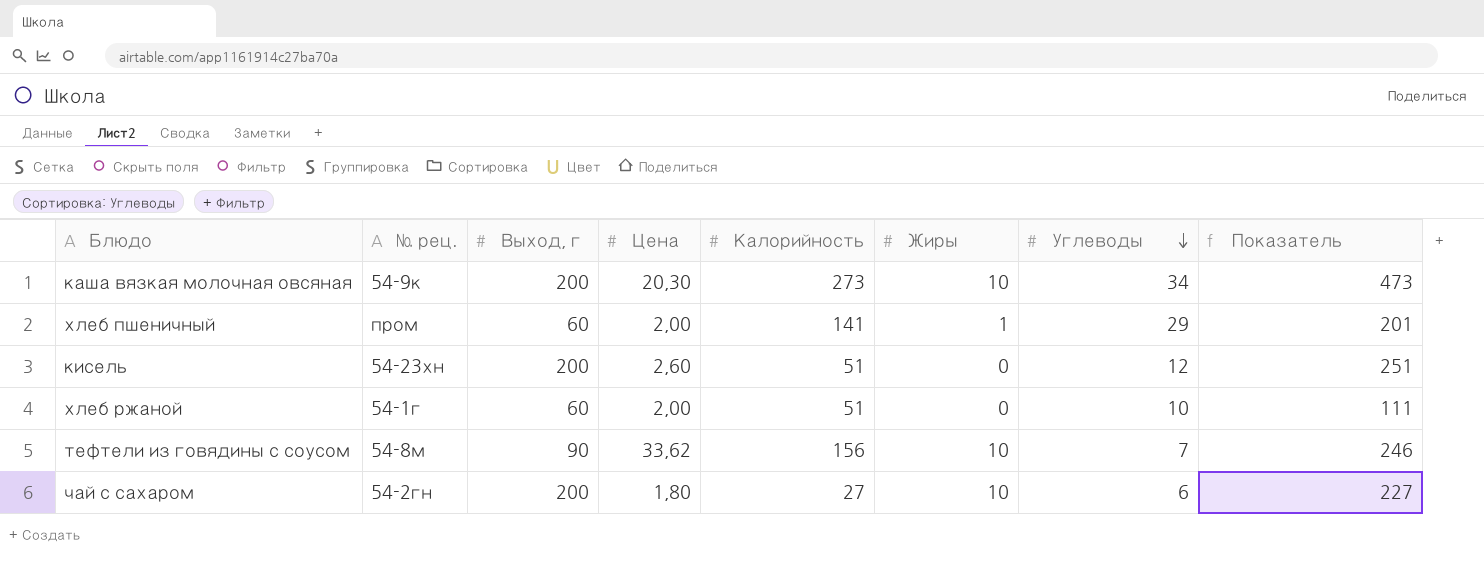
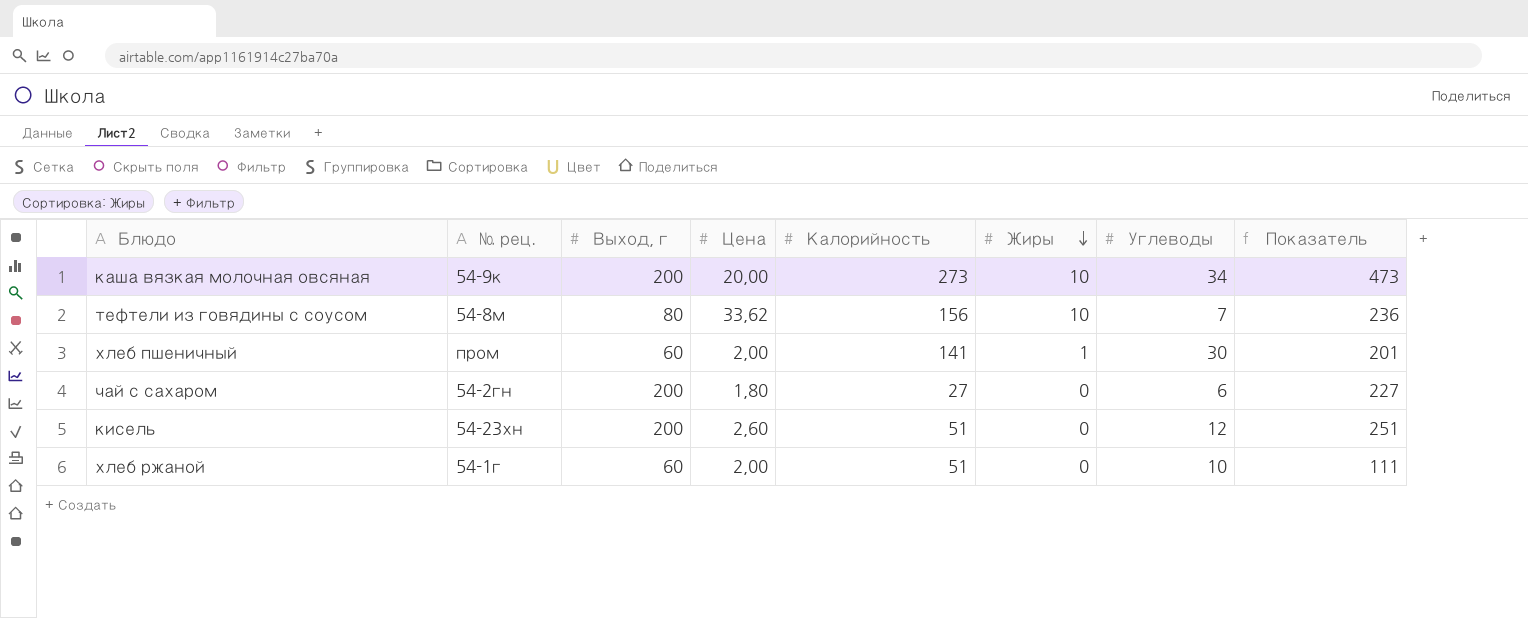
row order: Углеводы descending -> Жиры descending
каша вязкая молочная овсяная | Цена: 20,30 -> 20,00
тефтели из говядины с соусом | Выход, г: 90 -> 80
тефтели из говядины с соусом | Показатель: 246 -> 236
хлеб пшеничный | Углеводы: 29 -> 30
чай с сахаром | Жиры: 10 -> 0

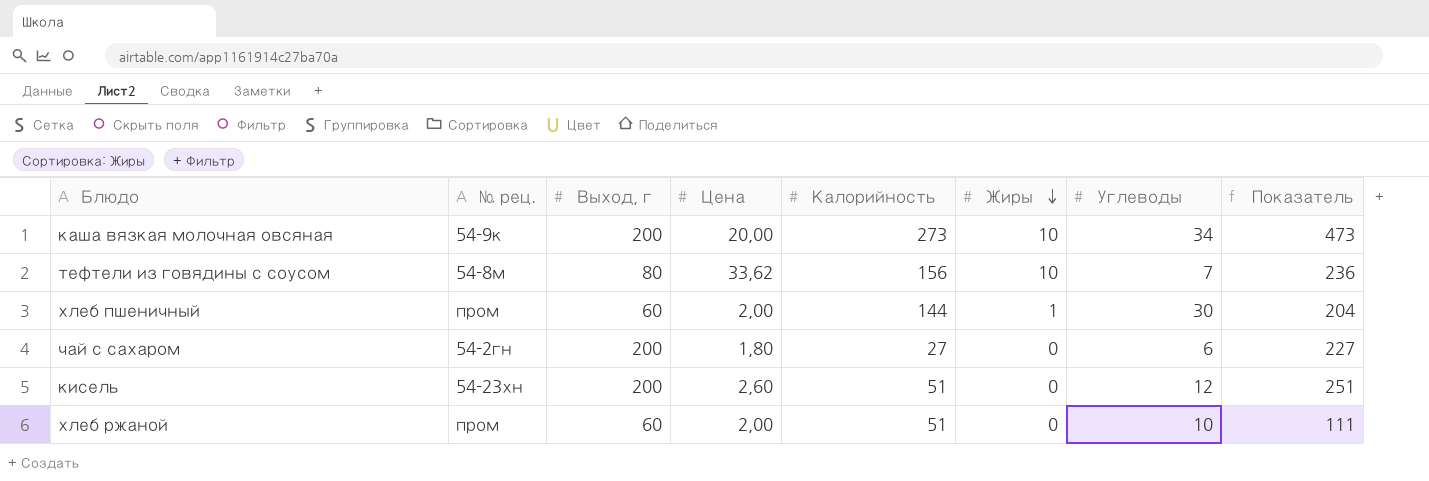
хлеб пшеничный | Калорийность: 141 -> 144
хлеб пшеничный | Показатель: 201 -> 204
хлеб ржаной | № рец.: 54-1г -> пром

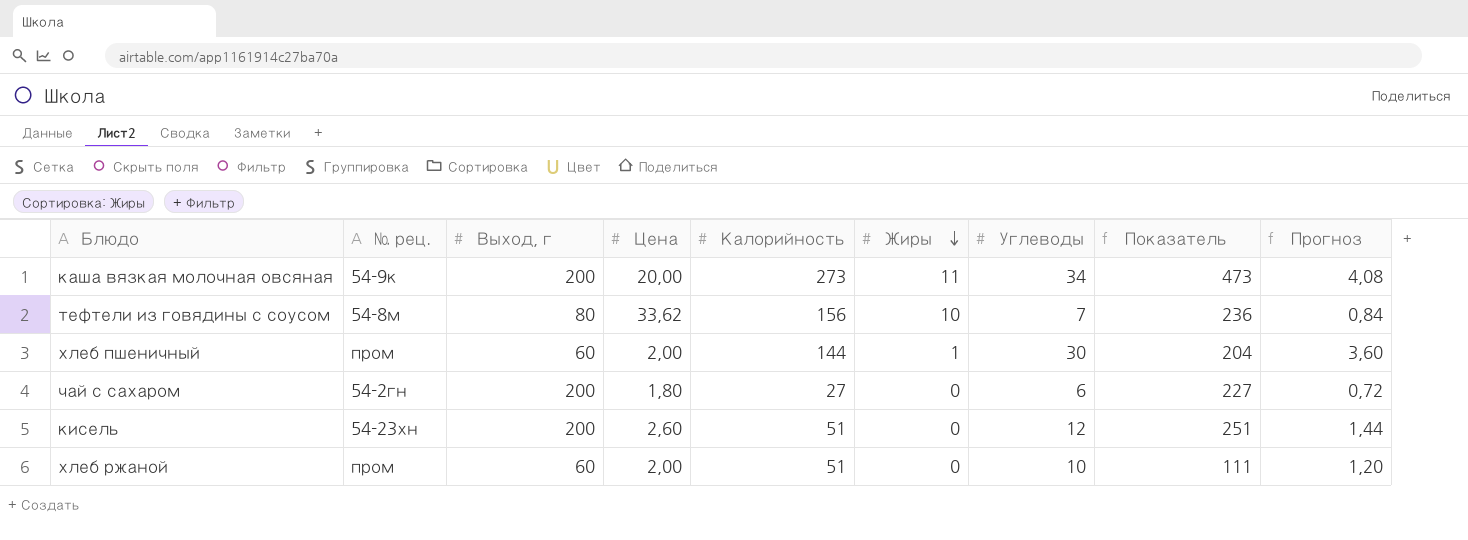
column Прогноз | formula: none -> [Углеводы] * 0,12
каша вязкая молочная овсяная | Жиры: 10 -> 11

